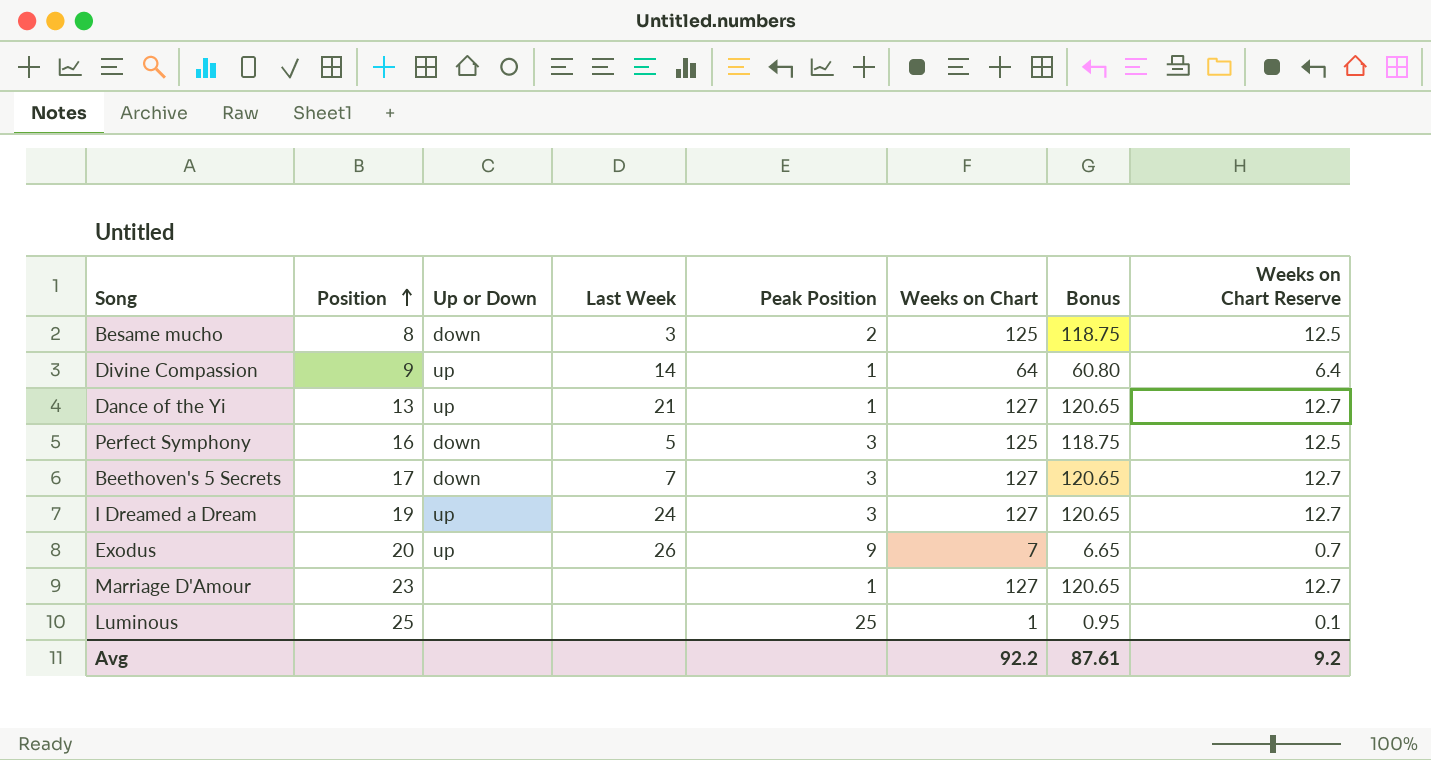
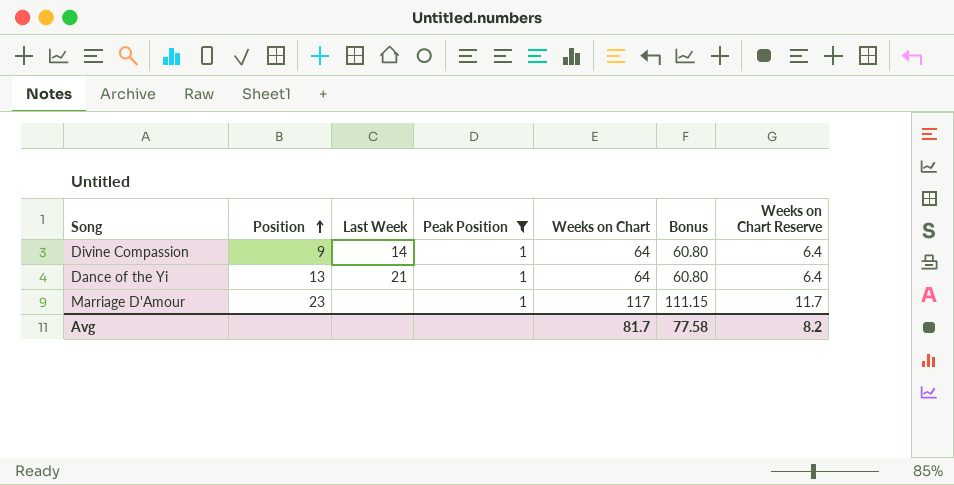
filter: none -> Peak Position = 1
column Up or Down | position: 3 -> none
Dance of the Yi | Weeks on Chart: 127 -> 64
Dance of the Yi | Bonus: 120.65 -> 60.80
Dance of the Yi | Weeks on Chart Reserve: 12.7 -> 6.4
Marriage D'Amour | Weeks on Chart: 127 -> 117
Marriage D'Amour | Bonus: 120.65 -> 111.15
Marriage D'Amour | Weeks on Chart Reserve: 12.7 -> 11.7
Avg | Weeks on Chart: 92.2 -> 81.7
Avg | Bonus: 87.61 -> 77.58
Avg | Weeks on Chart Reserve: 9.2 -> 8.2

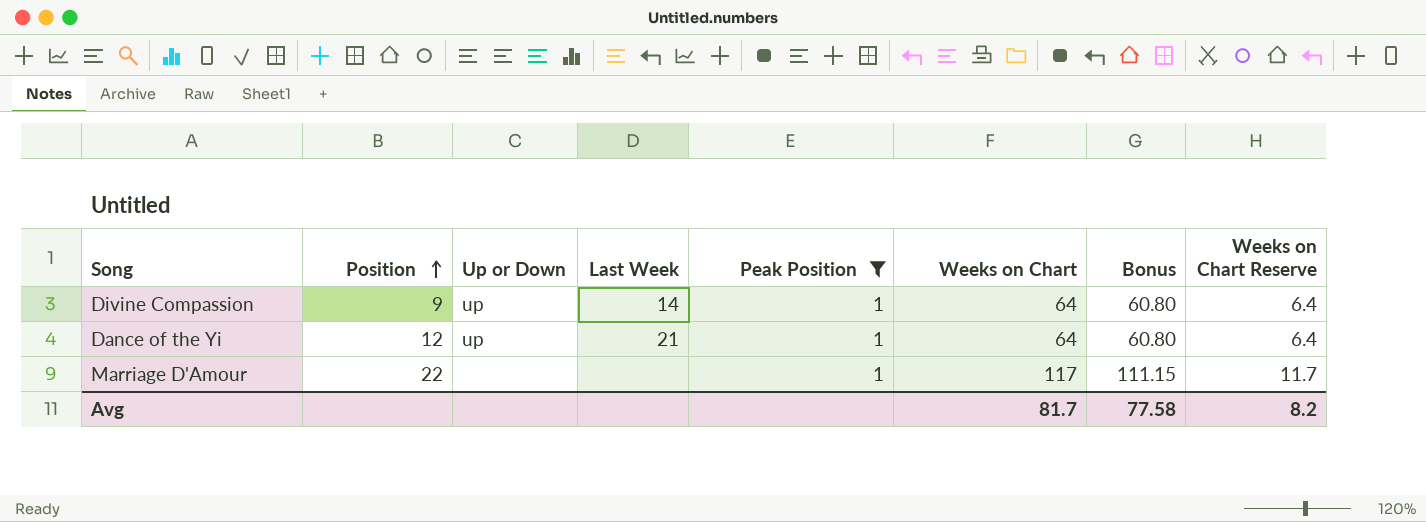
column Up or Down | position: none -> 3
Dance of the Yi | Position: 13 -> 12
Marriage D'Amour | Position: 23 -> 22

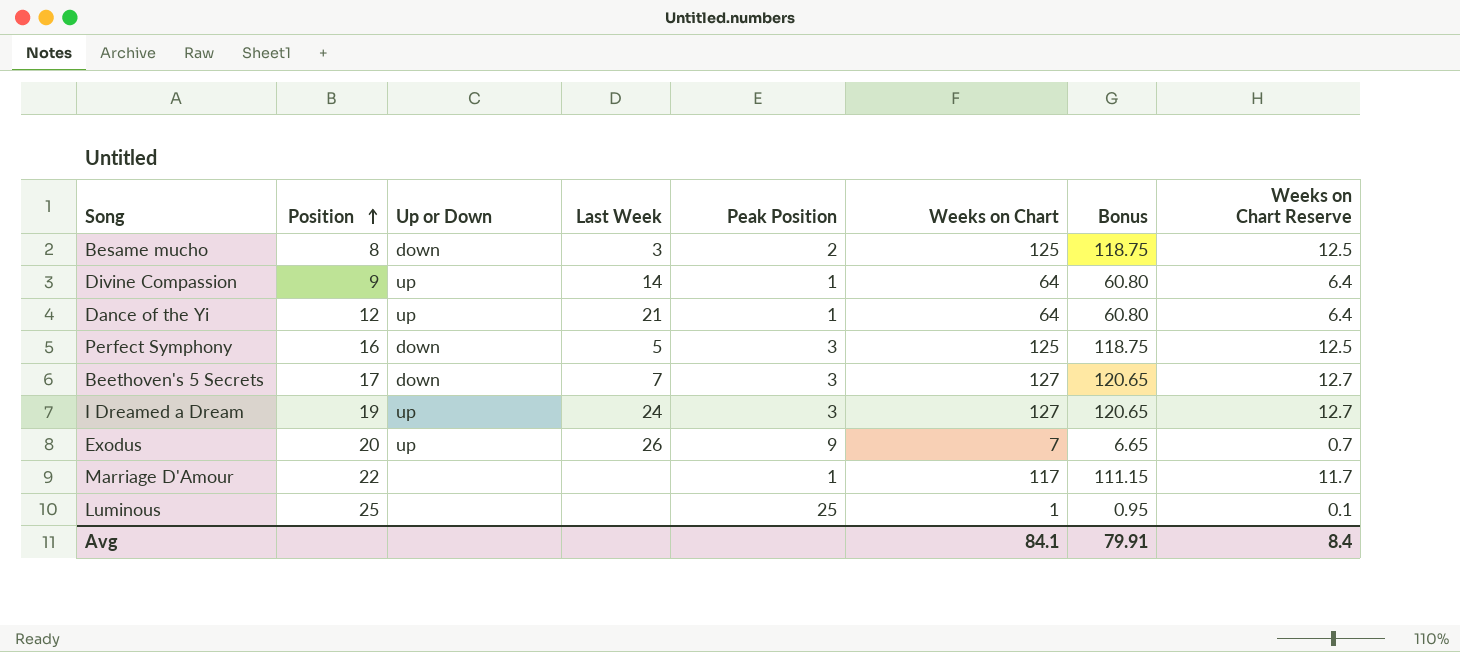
filter: Peak Position = 1 -> none
Avg | Weeks on Chart: 81.7 -> 84.1
Avg | Bonus: 77.58 -> 79.91
Avg | Weeks on Chart Reserve: 8.2 -> 8.4

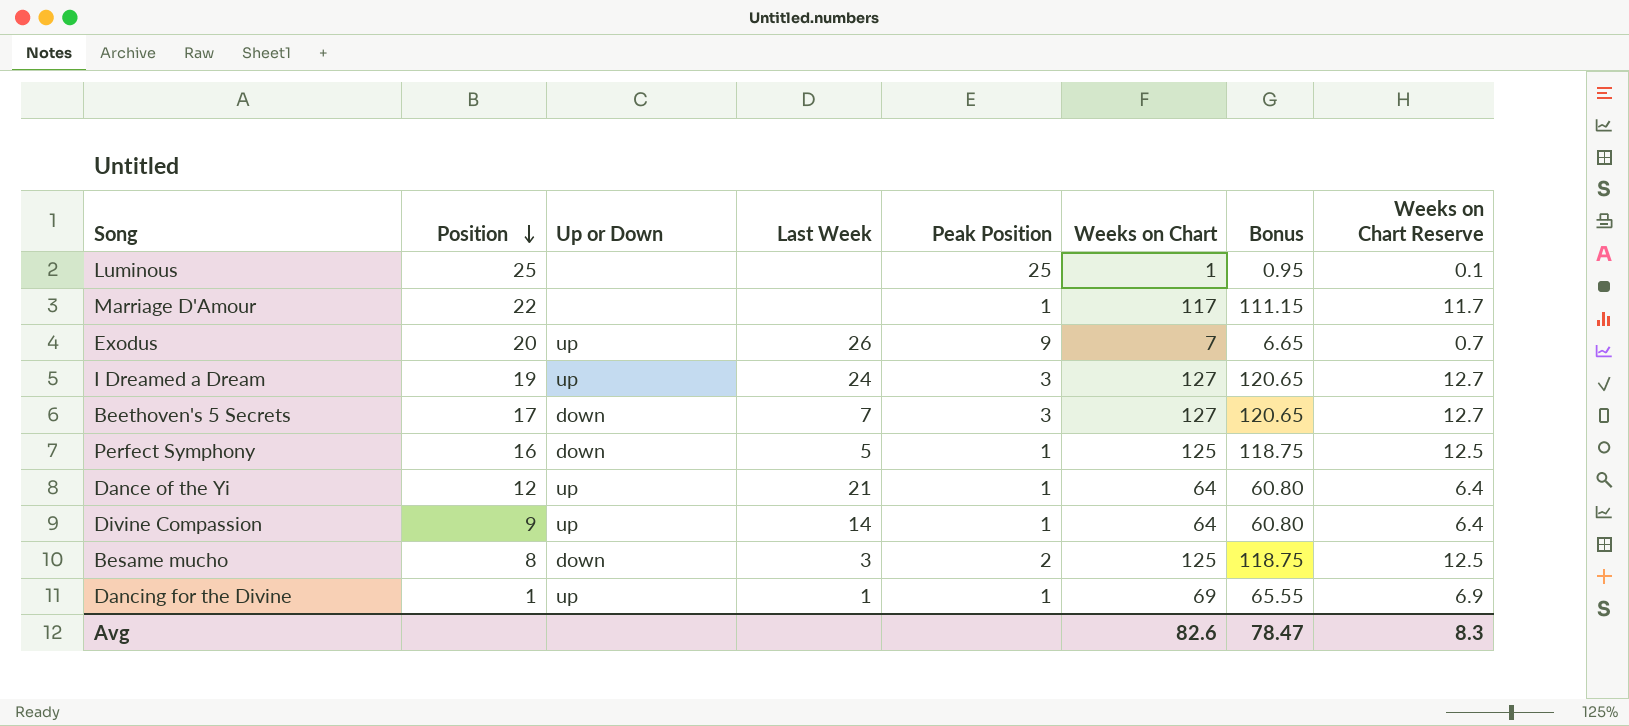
row order: Position ascending -> Position descending
Perfect Symphony | Peak Position: 3 -> 1
row Dancing for the Divine: none -> 1 | up | 1 | 1 | 69 | 65.55 | 6.9
Avg | Weeks on Chart: 84.1 -> 82.6
Avg | Bonus: 79.91 -> 78.47
Avg | Weeks on Chart Reserve: 8.4 -> 8.3

